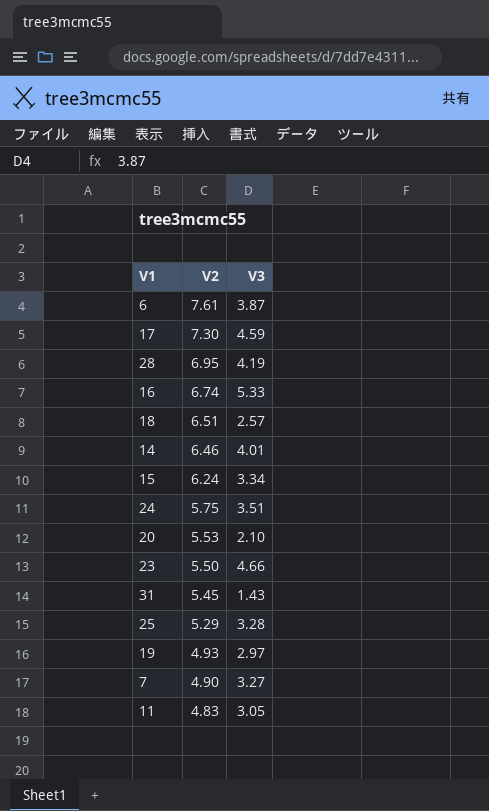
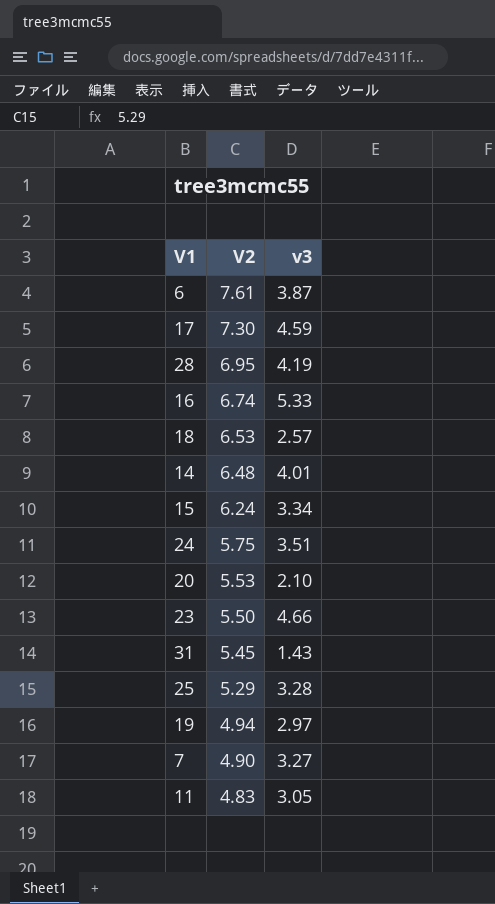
column name: V3 -> v3
18 | V2: 6.51 -> 6.53
14 | V2: 6.46 -> 6.48
19 | V2: 4.93 -> 4.94

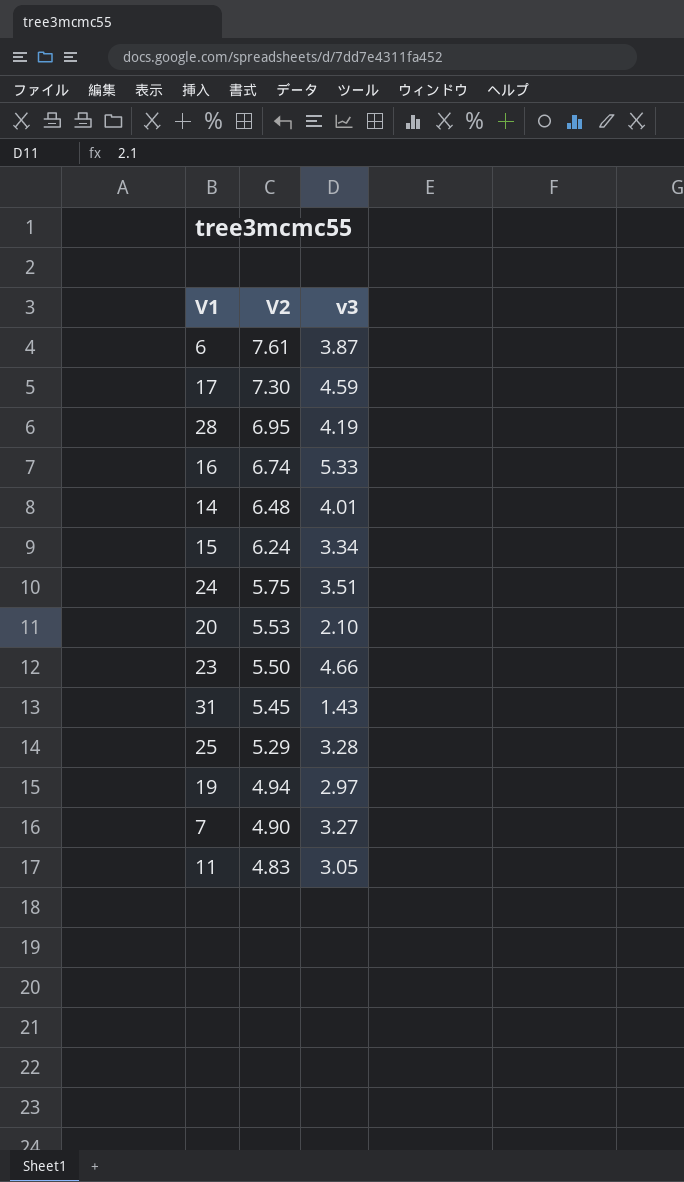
row 18: 6.53 | 2.57 -> none

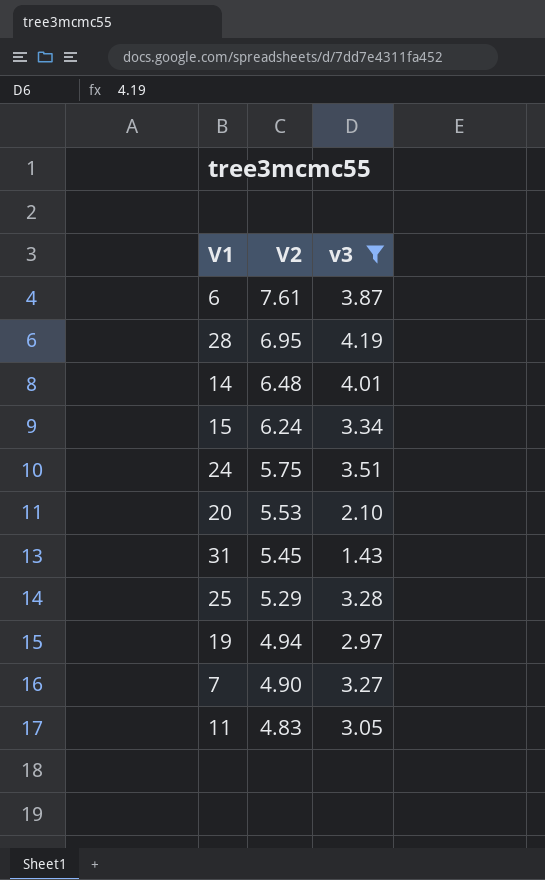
filter: none -> v3 <= 4.19

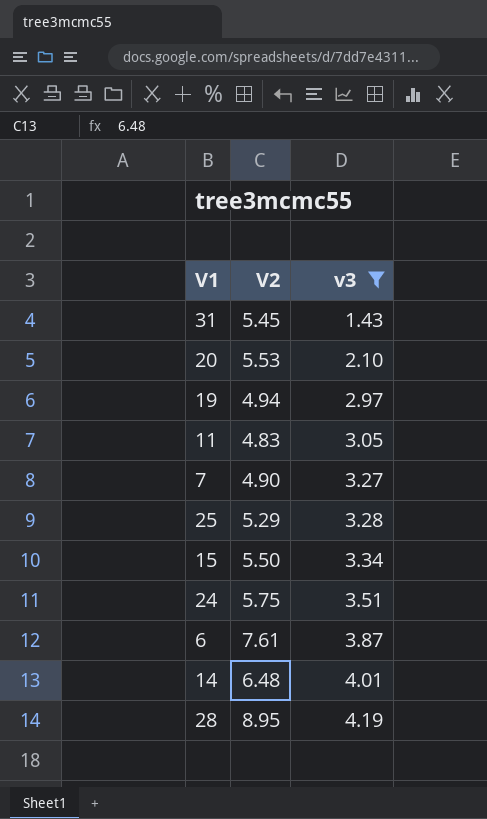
row order: V2 descending -> v3 ascending
15 | V2: 6.24 -> 5.50
28 | V2: 6.95 -> 8.95

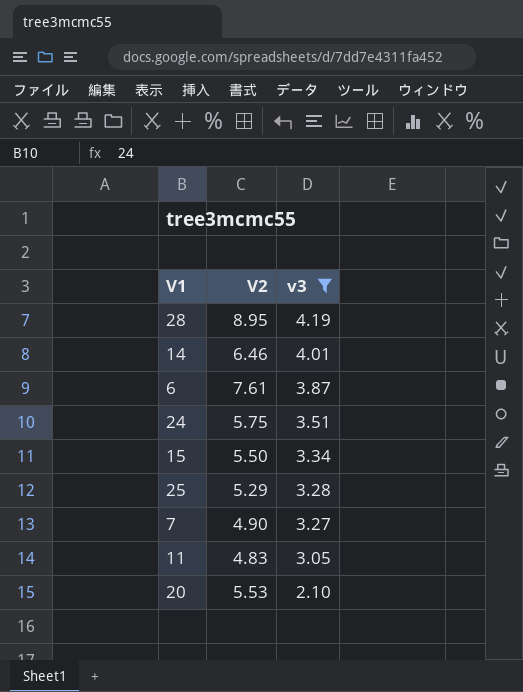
row order: v3 ascending -> v3 descending
row 31: 5.45 | 1.43 -> none
row 19: 4.94 | 2.97 -> none
14 | V2: 6.48 -> 6.46

